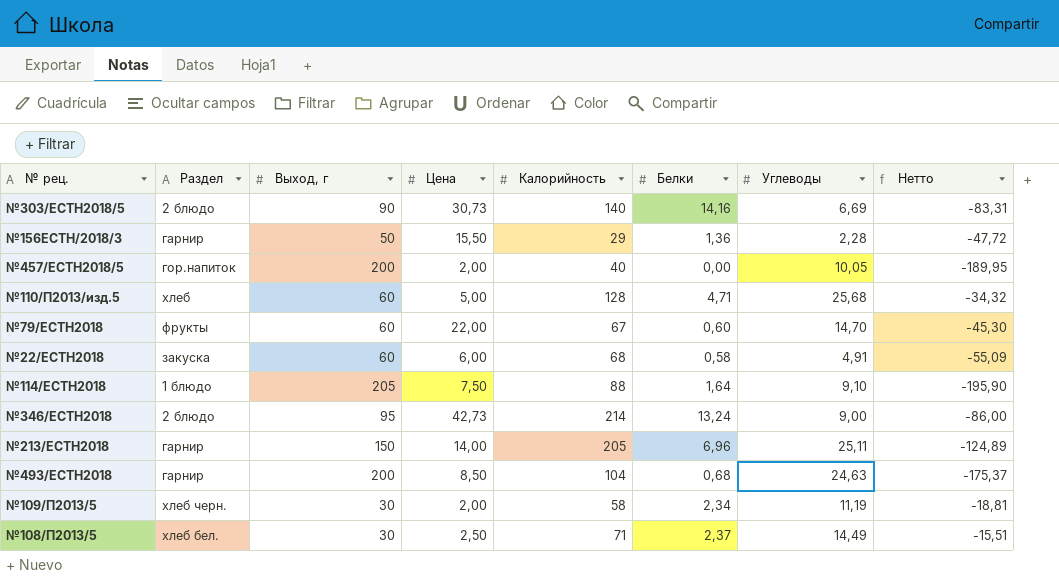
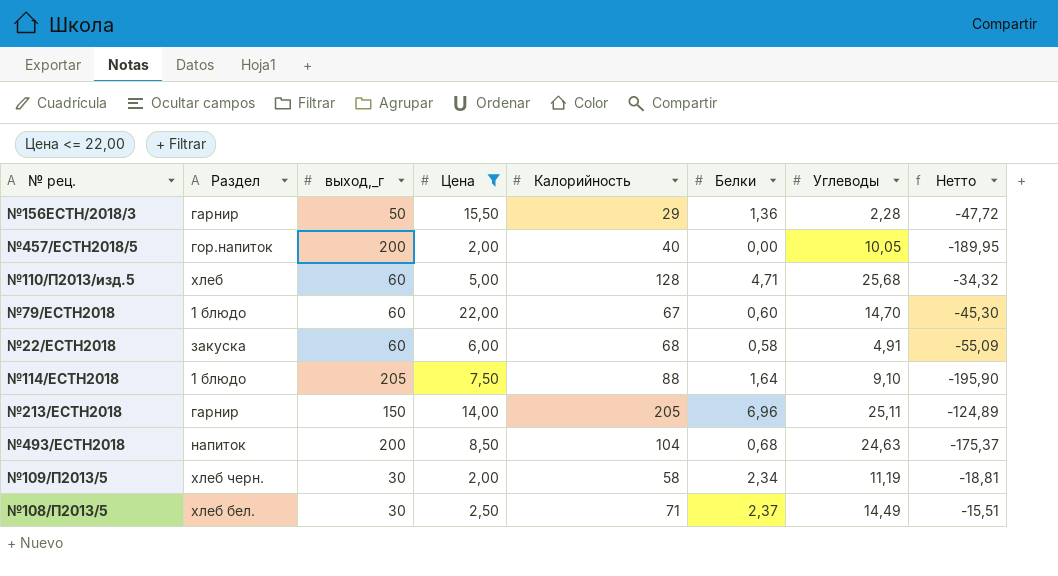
filter: none -> Цена <= 22,00
column name: Выход, г -> выход,_г
№79/ЕСТН2018 | Раздел: фрукты -> 1 блюдо
№493/ЕСТН2018 | Раздел: гарнир -> напиток

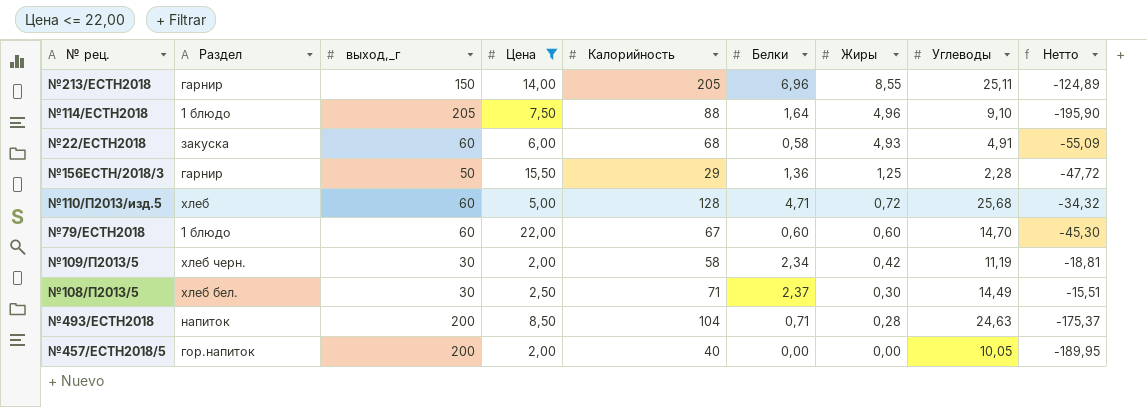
row order: none -> Жиры descending
column Жиры | position: none -> 7
№493/ЕСТН2018 | Белки: 0,68 -> 0,71

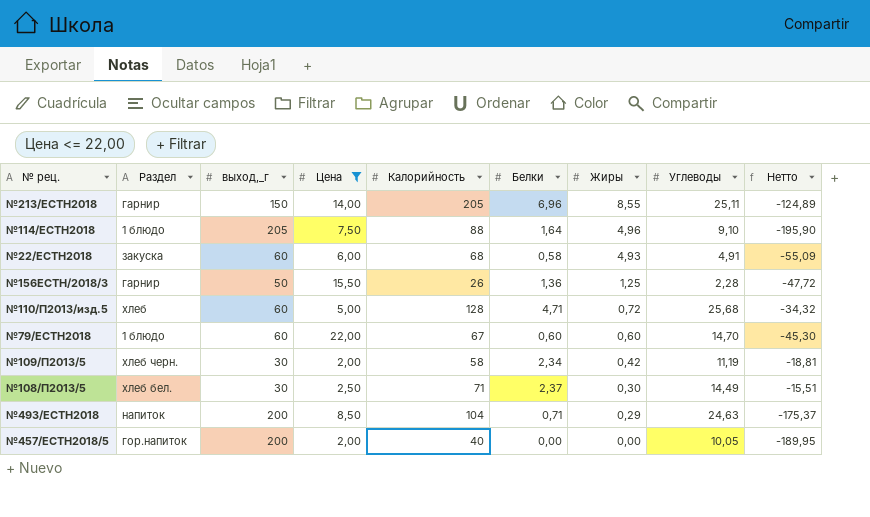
№156ЕСТН/2018/3 | Калорийность: 29 -> 26
№493/ЕСТН2018 | Жиры: 0,28 -> 0,29

